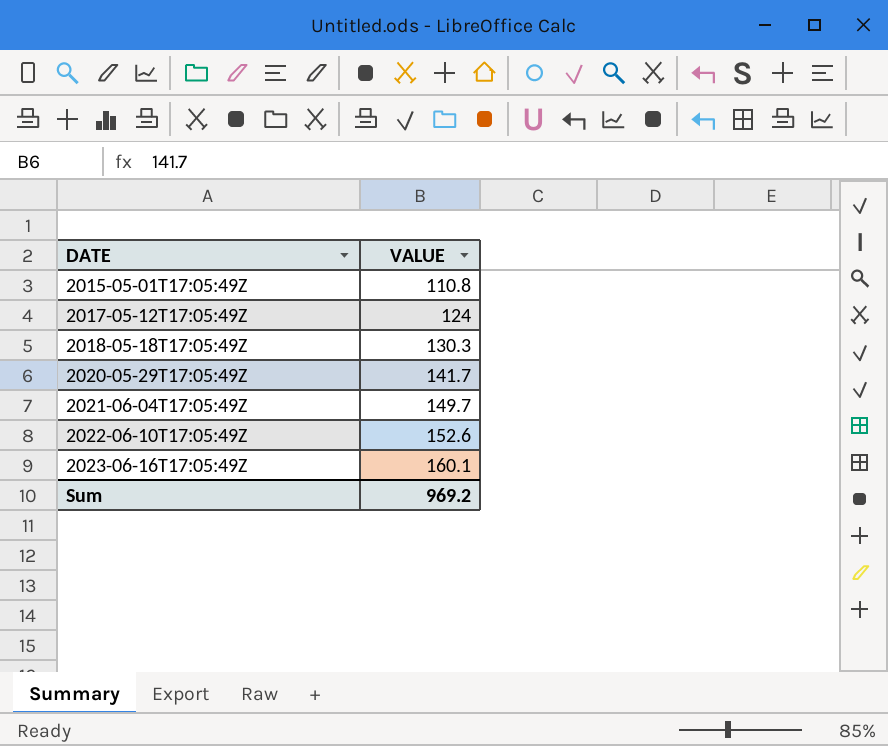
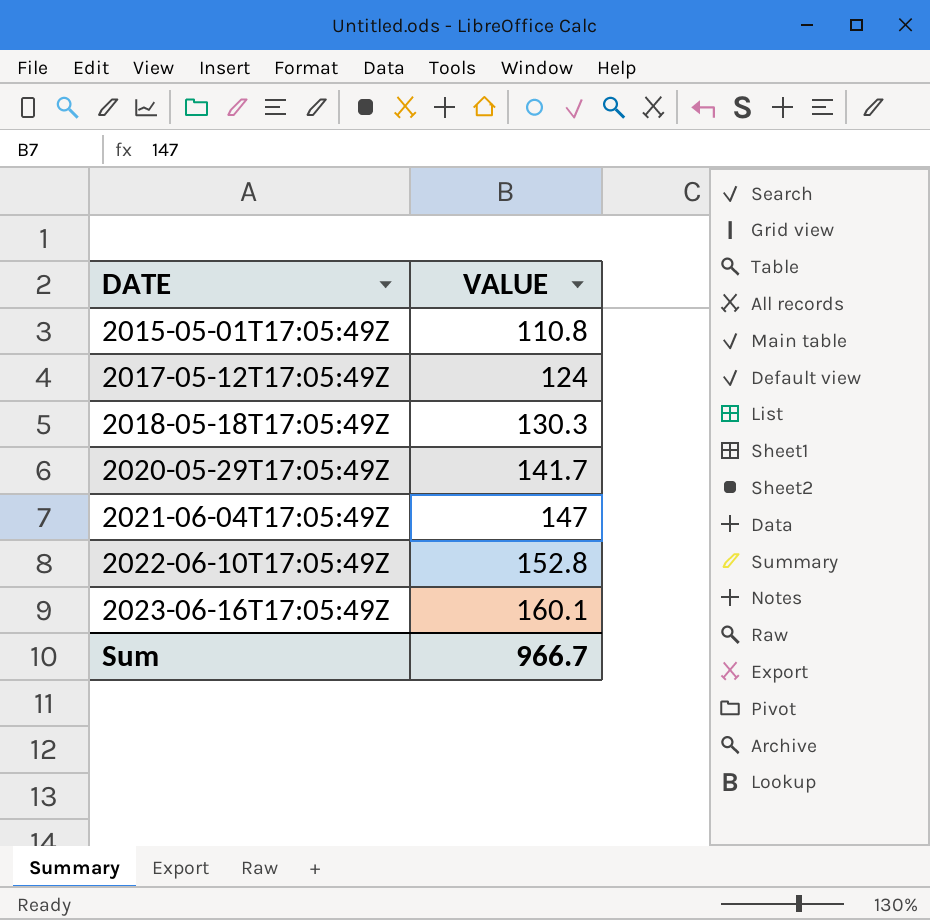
2021-06-04T17:05:49Z | VALUE: 149.7 -> 147
2022-06-10T17:05:49Z | VALUE: 152.6 -> 152.8
Sum | VALUE: 969.2 -> 966.7

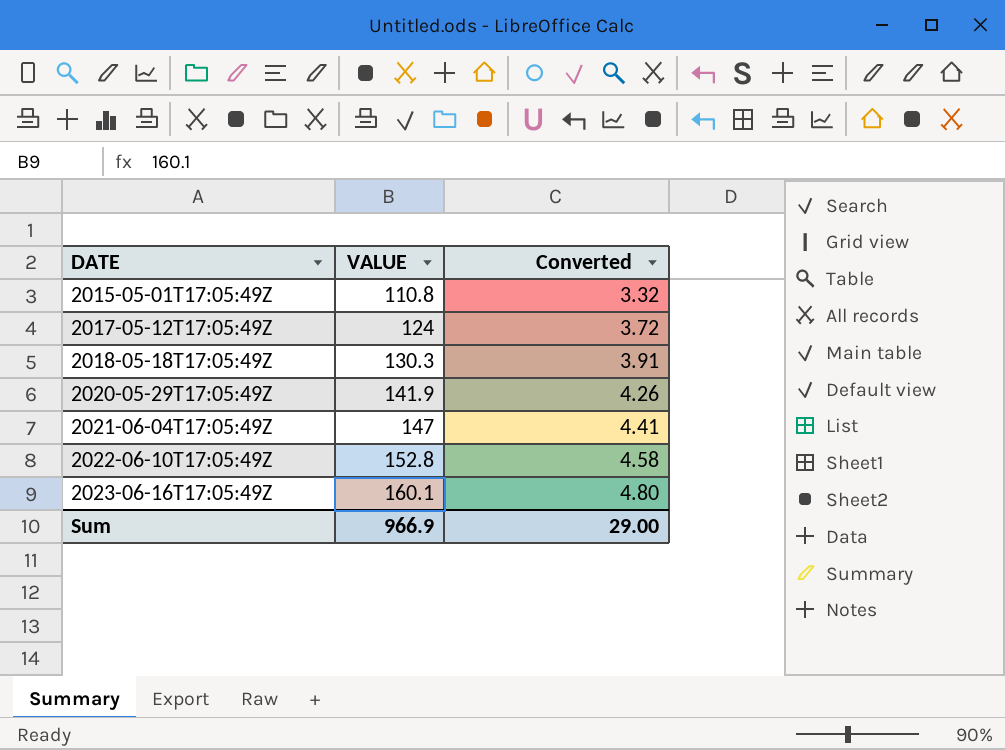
column Converted | formula: none -> [VALUE] * 0.03
2020-05-29T17:05:49Z | VALUE: 141.7 -> 141.9
Sum | VALUE: 966.7 -> 966.9

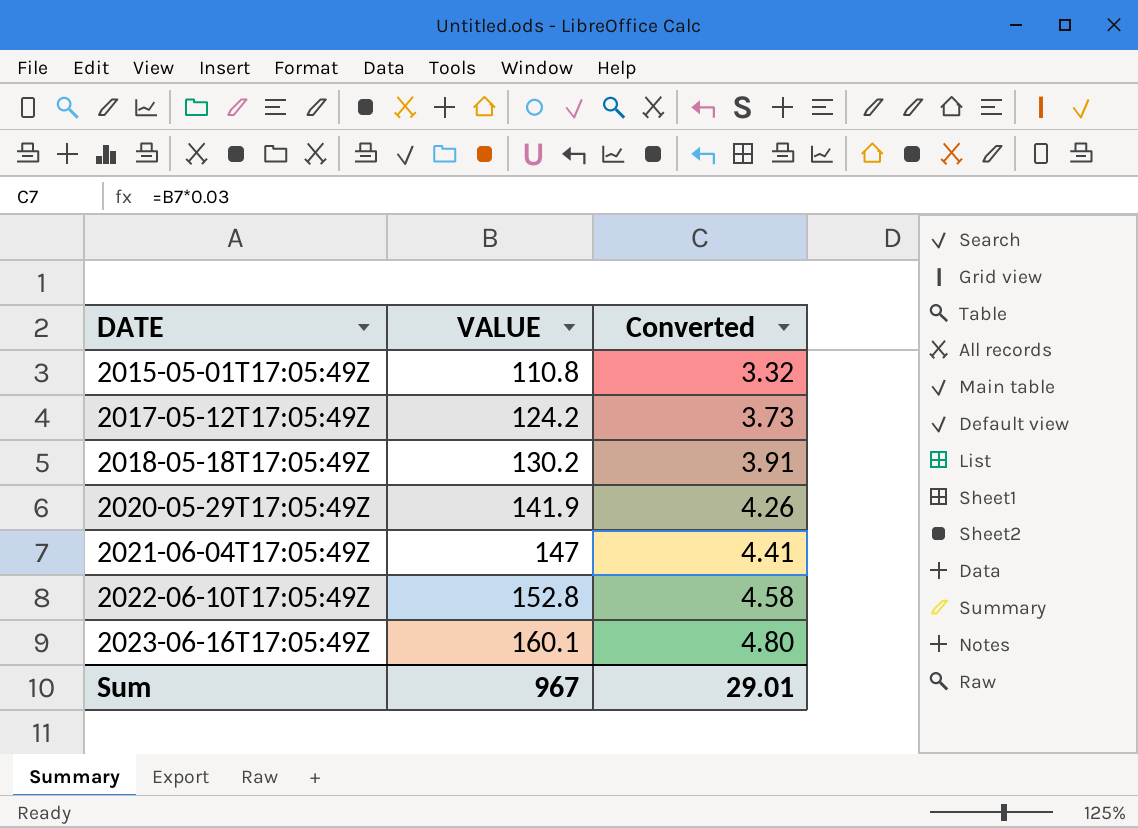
2017-05-12T17:05:49Z | VALUE: 124 -> 124.2
2017-05-12T17:05:49Z | Converted: 3.72 -> 3.73
2018-05-18T17:05:49Z | VALUE: 130.3 -> 130.2
Sum | VALUE: 966.9 -> 967
Sum | Converted: 29.00 -> 29.01

